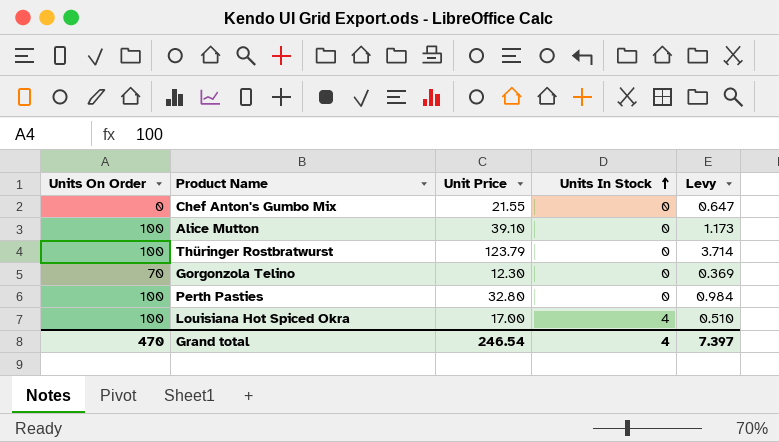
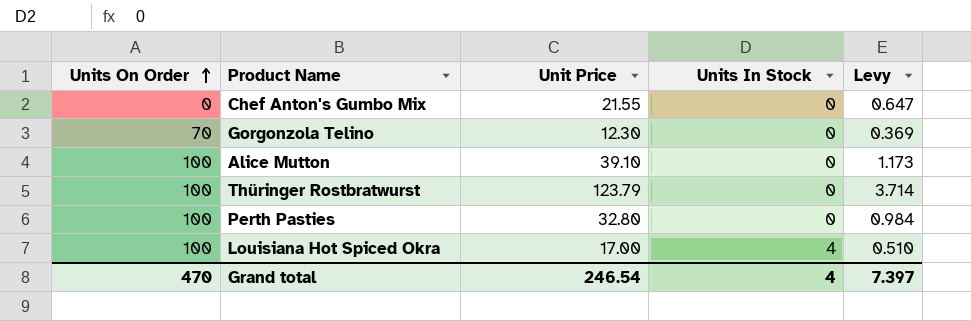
row order: Units In Stock ascending -> Units On Order ascending

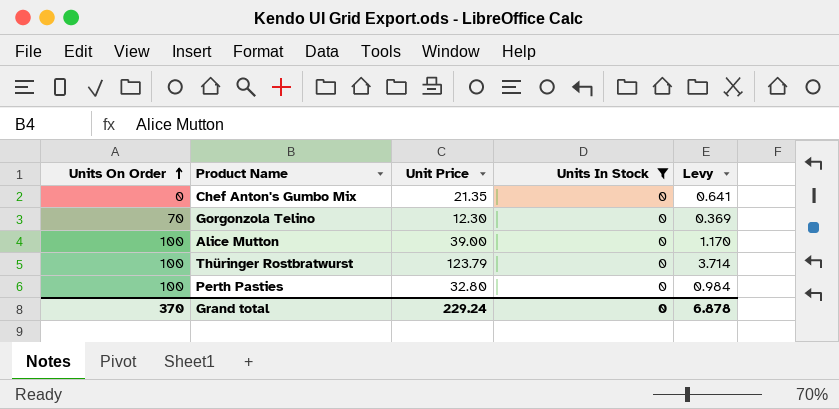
filter: none -> Units In Stock = 0
Chef Anton's Gumbo Mix | Unit Price: 21.55 -> 21.35
Chef Anton's Gumbo Mix | Levy: 0.647 -> 0.641
Alice Mutton | Unit Price: 39.10 -> 39.00
Alice Mutton | Levy: 1.173 -> 1.170
Grand total | Units On Order: 470 -> 370
Grand total | Unit Price: 246.54 -> 229.24
Grand total | Units In Stock: 4 -> 0
Grand total | Levy: 7.397 -> 6.878

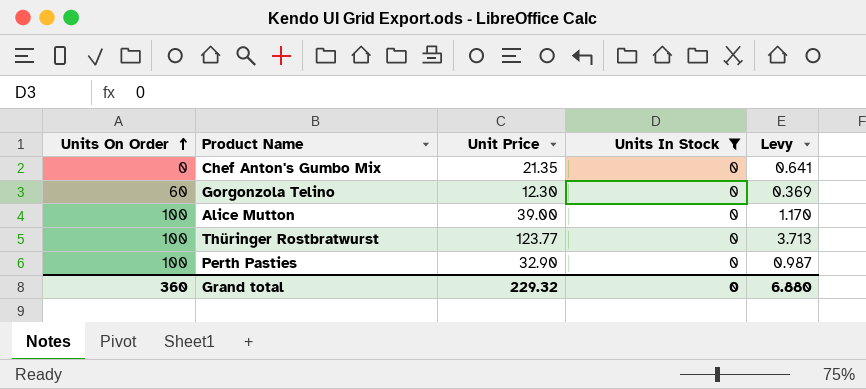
Gorgonzola Telino | Units On Order: 70 -> 60
Thüringer Rostbratwurst | Unit Price: 123.79 -> 123.77
Thüringer Rostbratwurst | Levy: 3.714 -> 3.713
Perth Pasties | Unit Price: 32.80 -> 32.90
Perth Pasties | Levy: 0.984 -> 0.987
Grand total | Units On Order: 370 -> 360
Grand total | Unit Price: 229.24 -> 229.32
Grand total | Levy: 6.878 -> 6.880

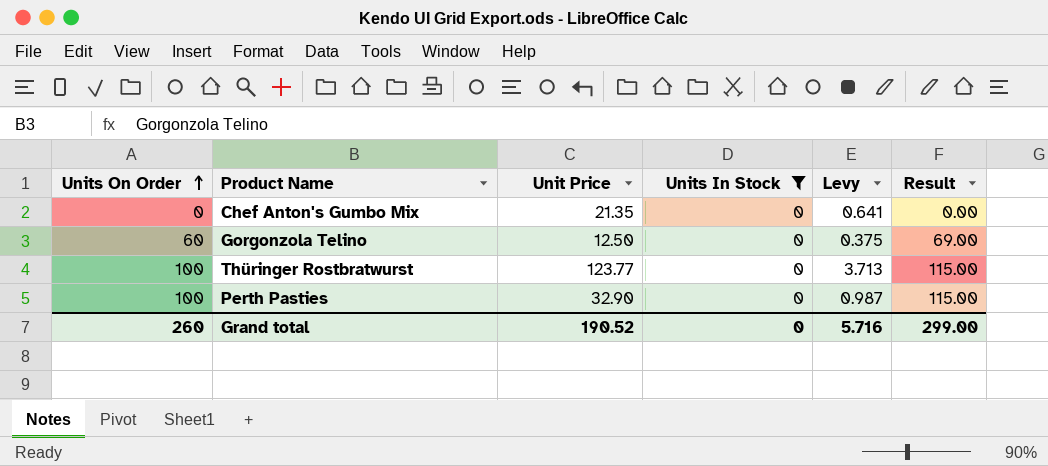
column Result | formula: none -> [Units On Order] * 1.15
row Alice Mutton: 100 | 39.00 | 0 | 1.170 -> none
Gorgonzola Telino | Unit Price: 12.30 -> 12.50
Gorgonzola Telino | Levy: 0.369 -> 0.375
Grand total | Units On Order: 360 -> 260
Grand total | Unit Price: 229.32 -> 190.52
Grand total | Levy: 6.880 -> 5.716

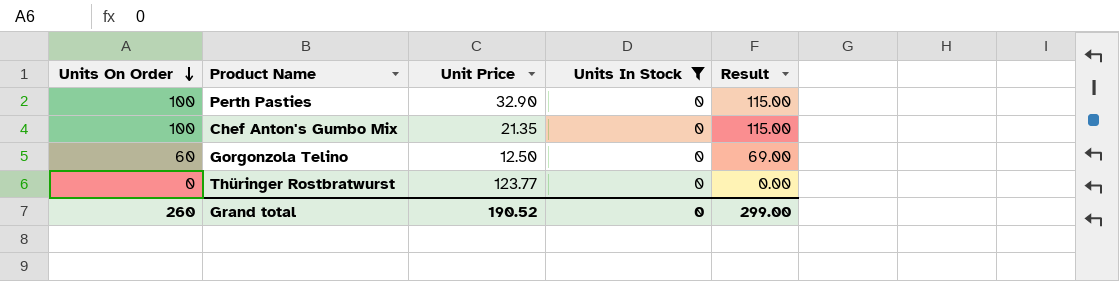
row order: Units On Order ascending -> Units On Order descending
column Levy | formula: [Unit Price] * 0.03 -> none
Chef Anton's Gumbo Mix | Units On Order: 0 -> 100
Chef Anton's Gumbo Mix | Result: 0.00 -> 115.00
Thüringer Rostbratwurst | Units On Order: 100 -> 0
Thüringer Rostbratwurst | Result: 115.00 -> 0.00

